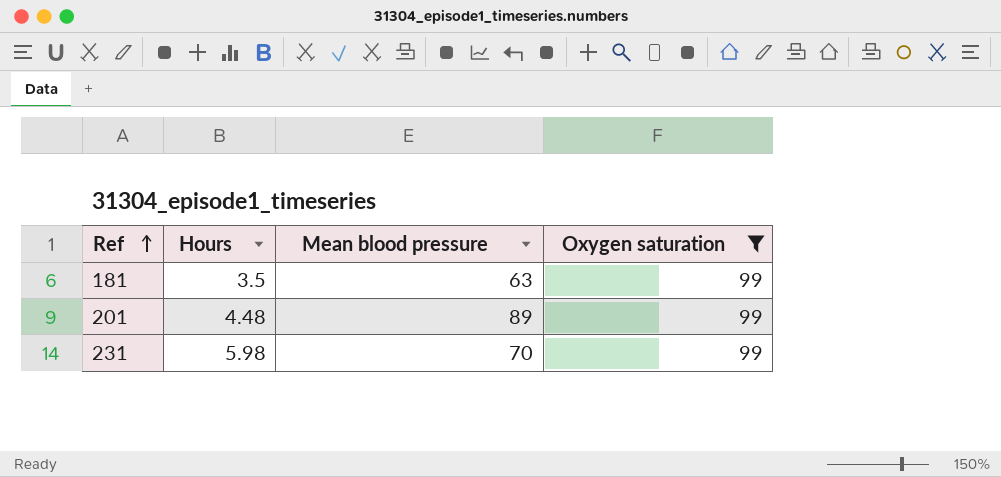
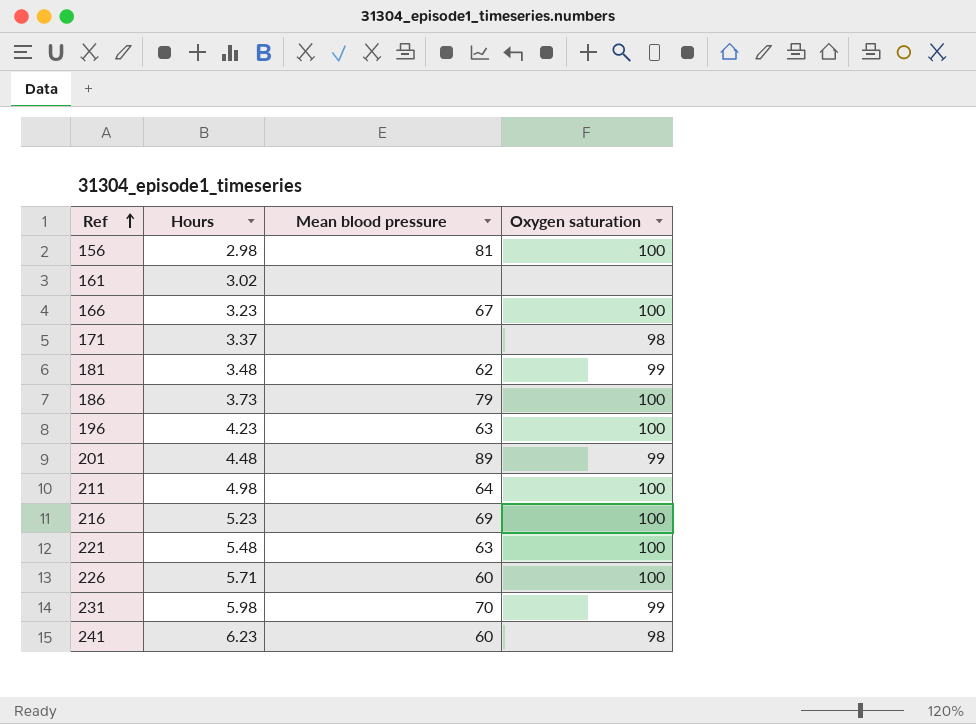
filter: Oxygen saturation = 99 -> none
181 | Hours: 3.5 -> 3.48
181 | Mean blood pressure: 63 -> 62

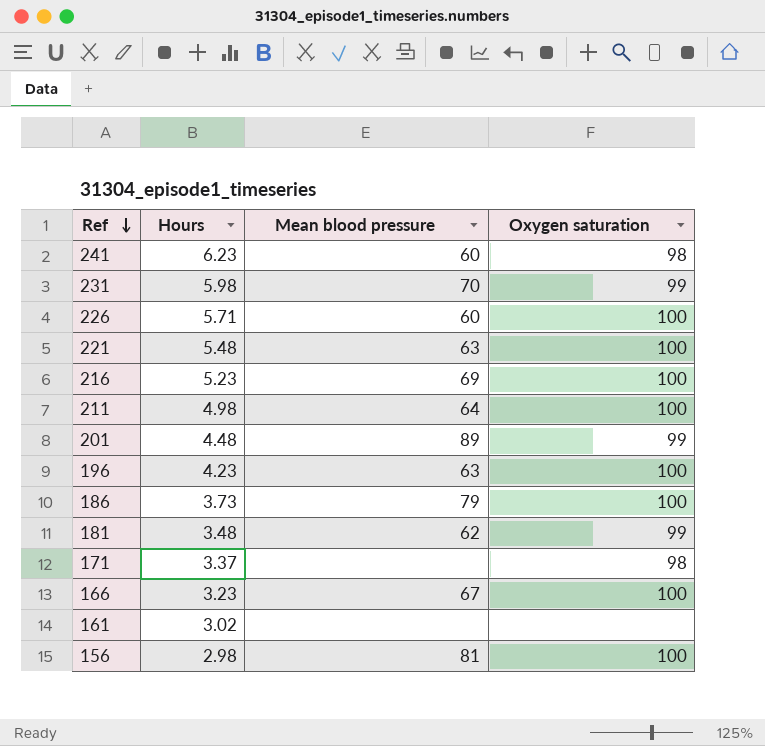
row order: Ref ascending -> Ref descending

